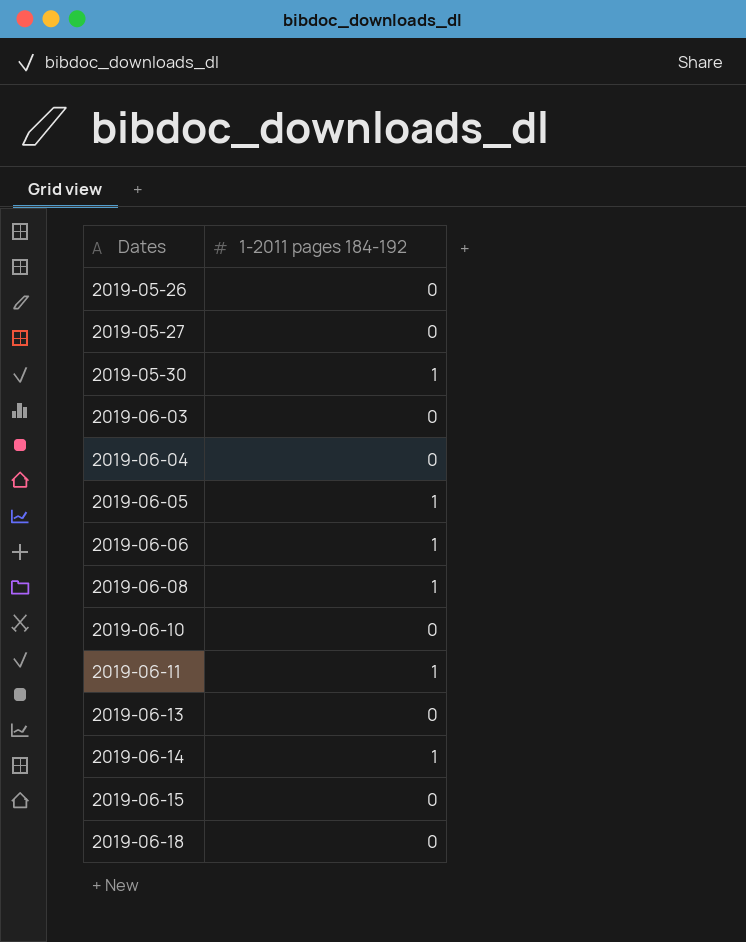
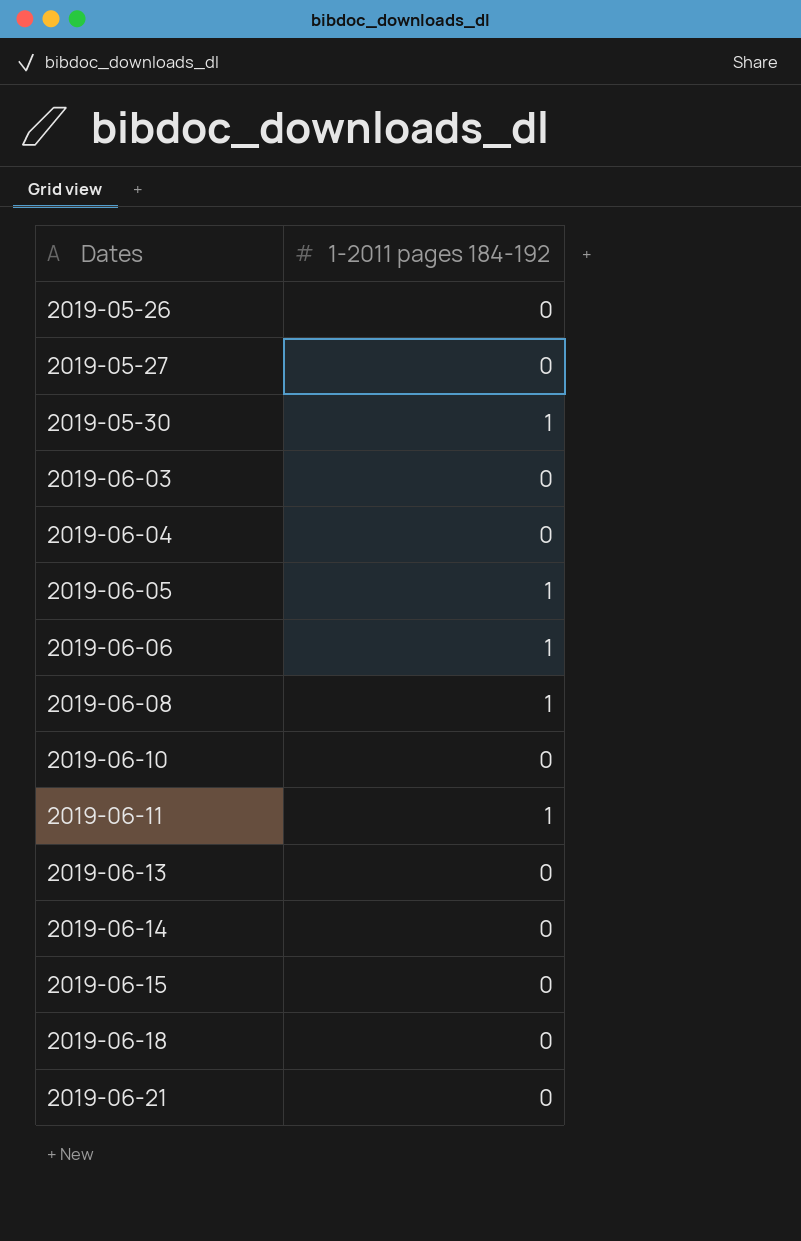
2019-06-14 | 1-2011 pages 184-192: 1 -> 0
row 2019-06-21: none -> 0

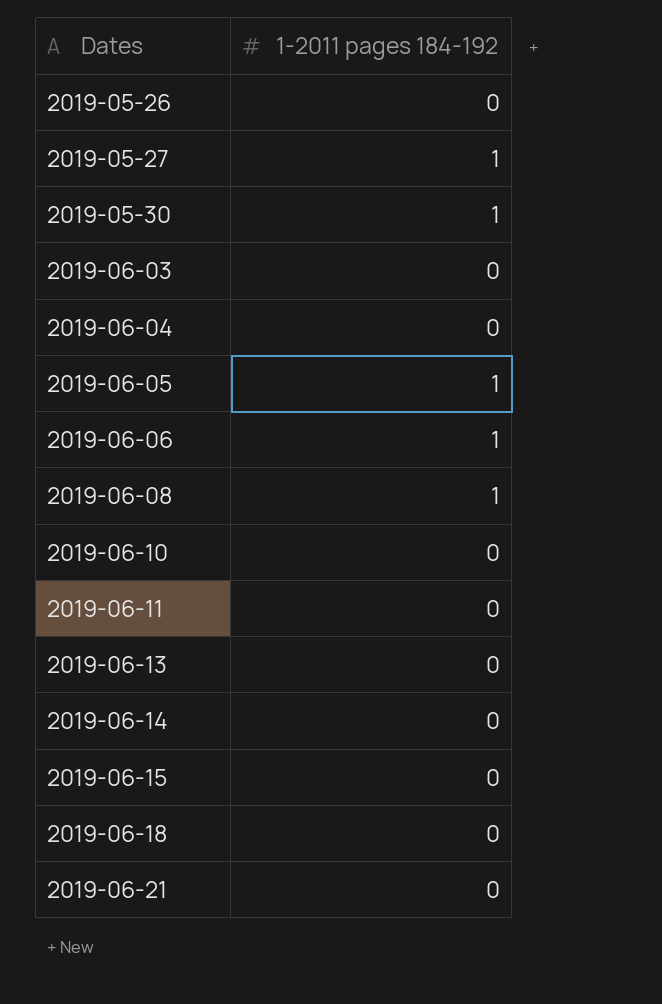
2019-05-27 | 1-2011 pages 184-192: 0 -> 1
2019-06-11 | 1-2011 pages 184-192: 1 -> 0

